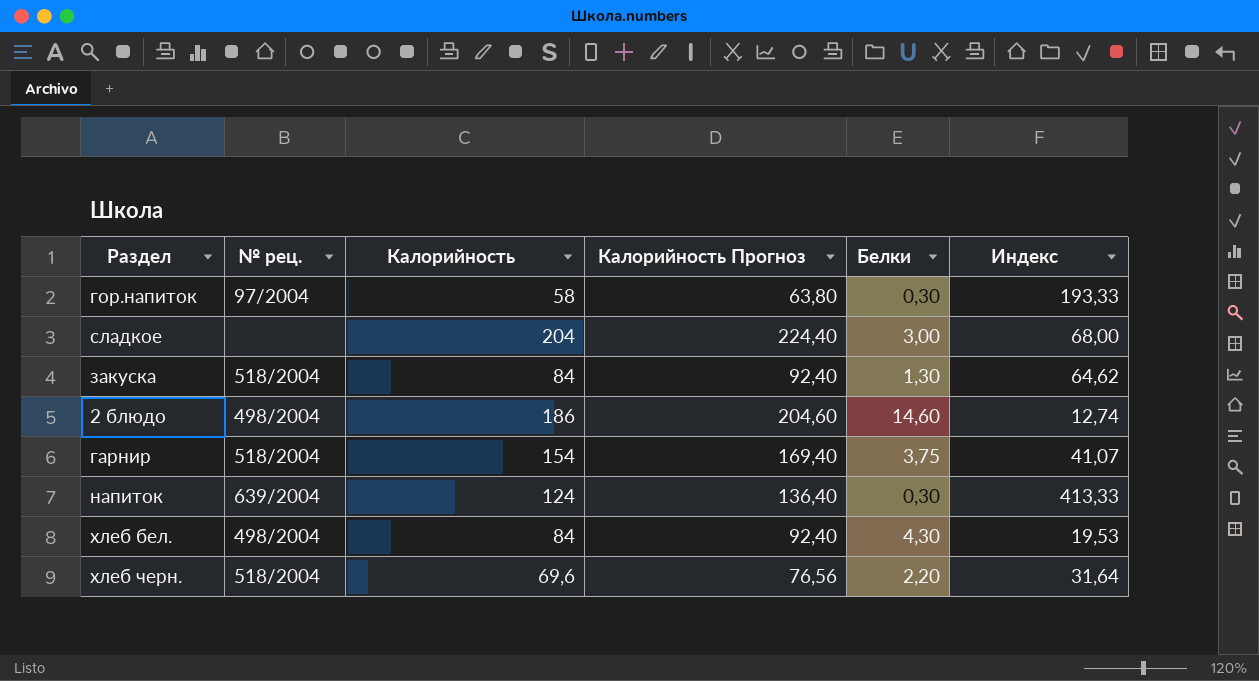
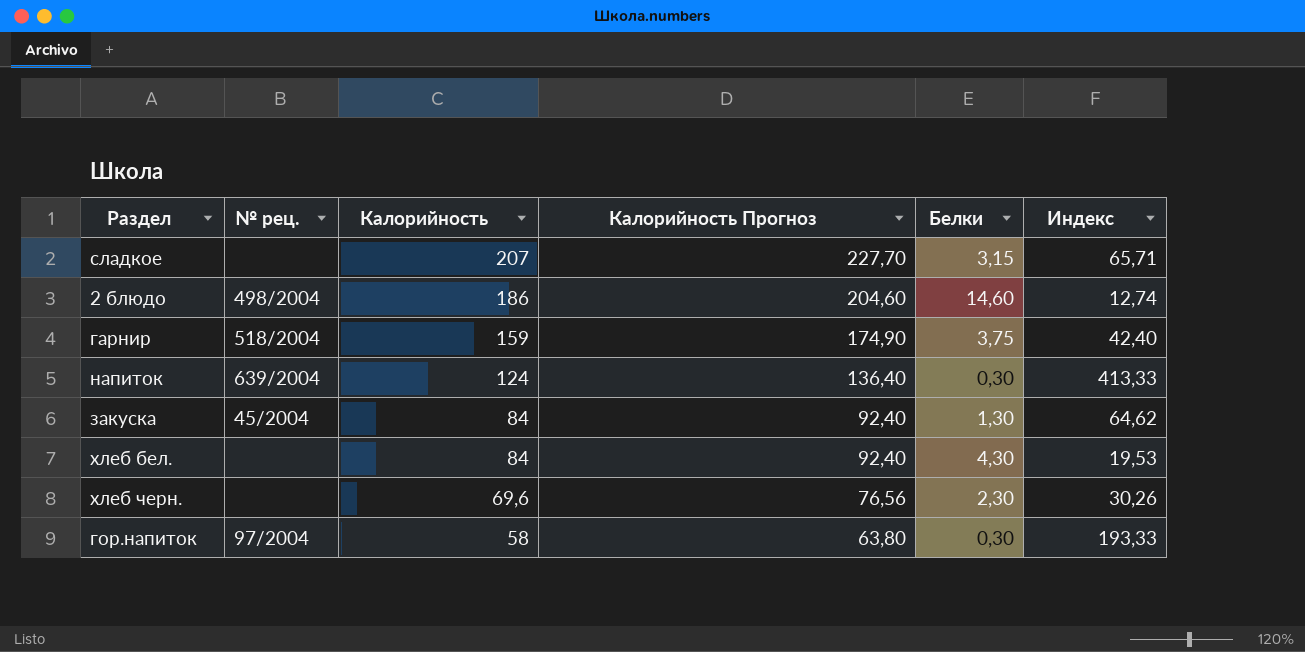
row order: none -> Калорийность descending
сладкое | Калорийность: 204 -> 207
сладкое | Калорийность Прогноз: 224,40 -> 227,70
сладкое | Белки: 3,00 -> 3,15
сладкое | Индекс: 68,00 -> 65,71
гарнир | Калорийность: 154 -> 159
гарнир | Калорийность Прогноз: 169,40 -> 174,90
гарнир | Индекс: 41,07 -> 42,40
закуска | № рец.: 518/2004 -> 45/2004
хлеб бел. | № рец.: 498/2004 -> none
хлеб черн. | № рец.: 518/2004 -> none
хлеб черн. | Белки: 2,20 -> 2,30
хлеб черн. | Индекс: 31,64 -> 30,26

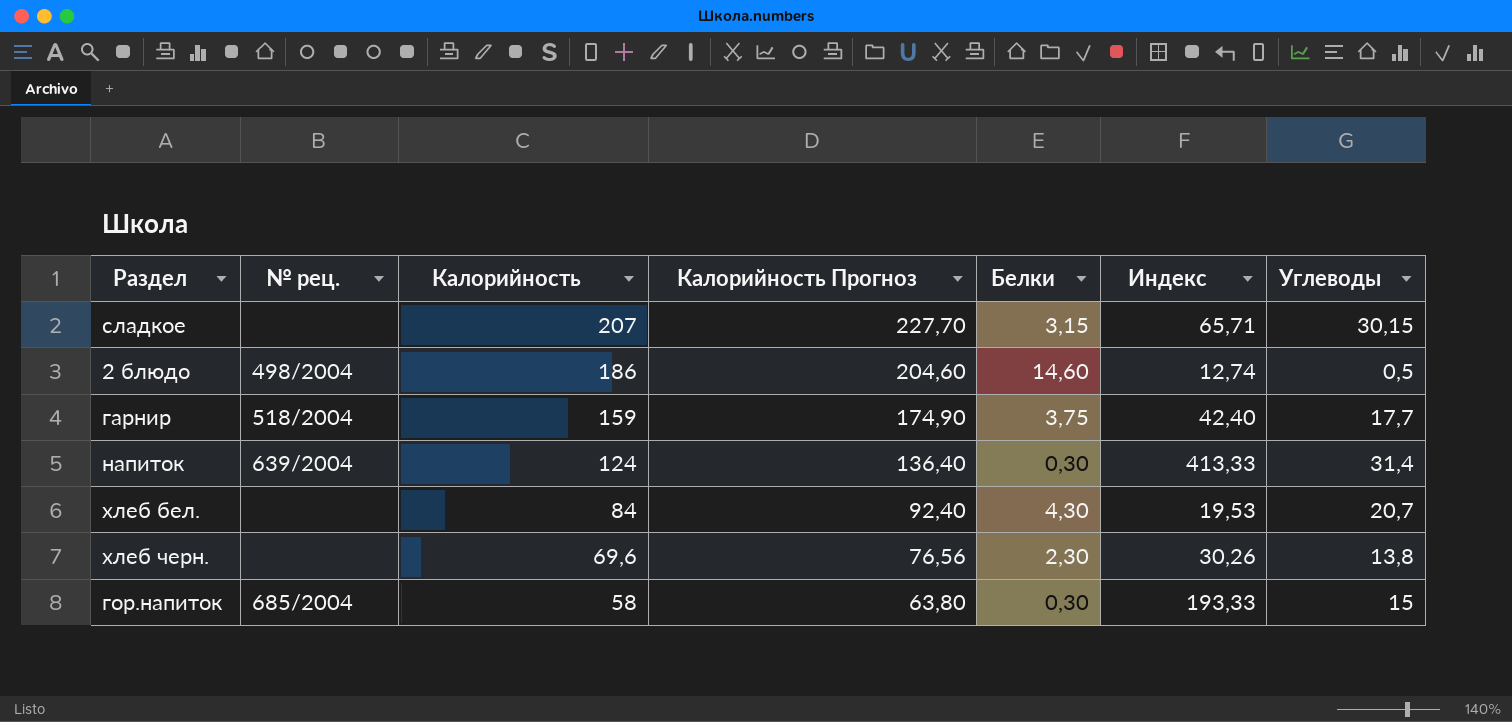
column Углеводы | position: none -> 7
row закуска: 45/2004 | 84 | 92,40 | 1,30 | 64,62 -> none
гор.напиток | № рец.: 97/2004 -> 685/2004

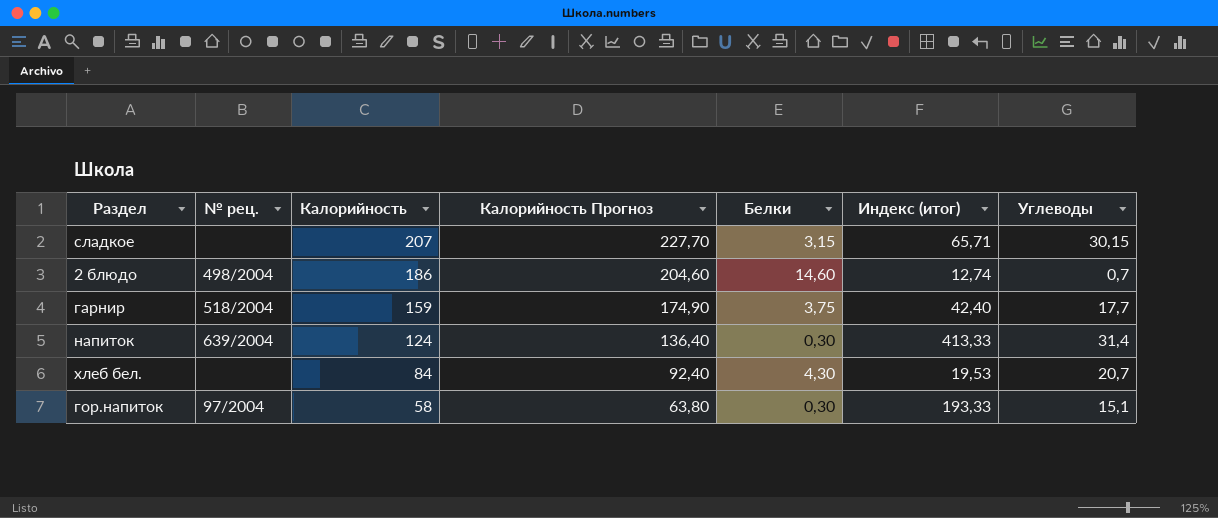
column name: Индекс -> Индекс (итог)
row хлеб черн.: none | 69,6 | 76,56 | 2,30 | 30,26 | 13,8 -> none
2 блюдо | Углеводы: 0,5 -> 0,7
гор.напиток | № рец.: 685/2004 -> 97/2004
гор.напиток | Углеводы: 15 -> 15,1

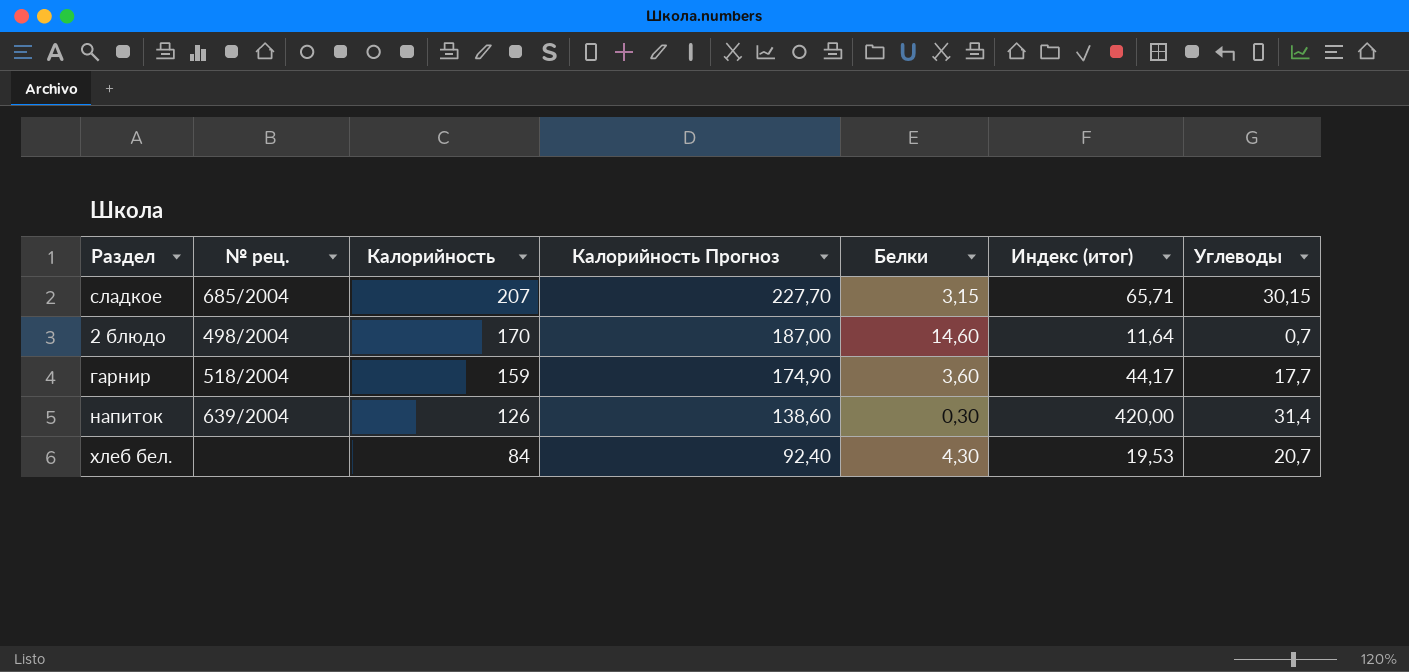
row гор.напиток: 97/2004 | 58 | 63,80 | 0,30 | 193,33 | 15,1 -> none
сладкое | № рец.: none -> 685/2004
2 блюдо | Калорийность: 186 -> 170
2 блюдо | Калорийность Прогноз: 204,60 -> 187,00
2 блюдо | Индекс (итог): 12,74 -> 11,64
гарнир | Белки: 3,75 -> 3,60
гарнир | Индекс (итог): 42,40 -> 44,17
напиток | Калорийность: 124 -> 126
напиток | Калорийность Прогноз: 136,40 -> 138,60
напиток | Индекс (итог): 413,33 -> 420,00

